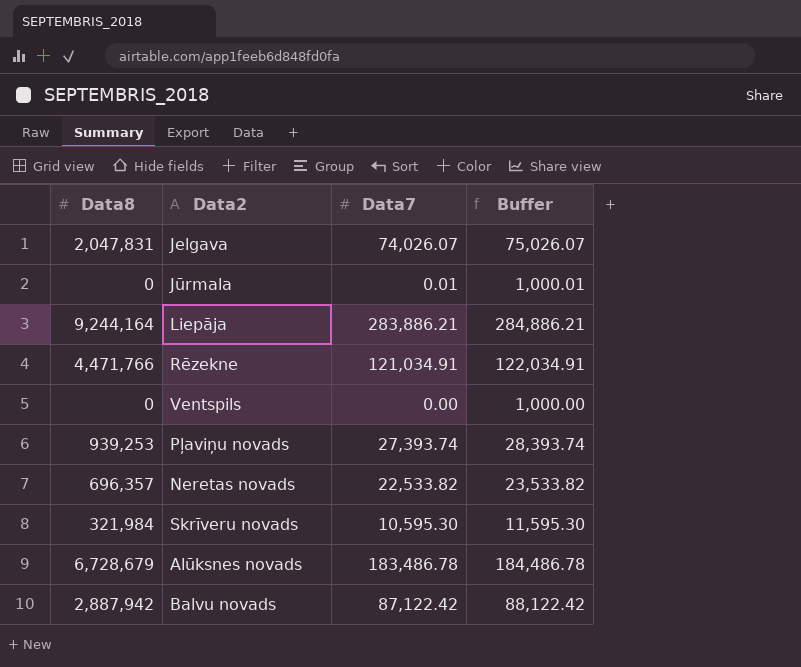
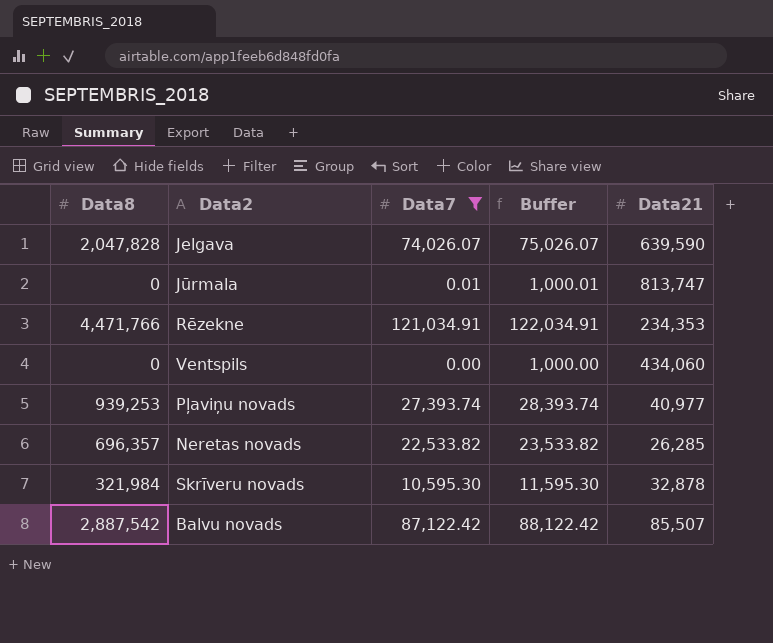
filter: none -> Data7 <= 121,034.91
column Data21 | position: none -> 5
Jelgava | Data8: 2,047,831 -> 2,047,828
Balvu novads | Data8: 2,887,942 -> 2,887,542

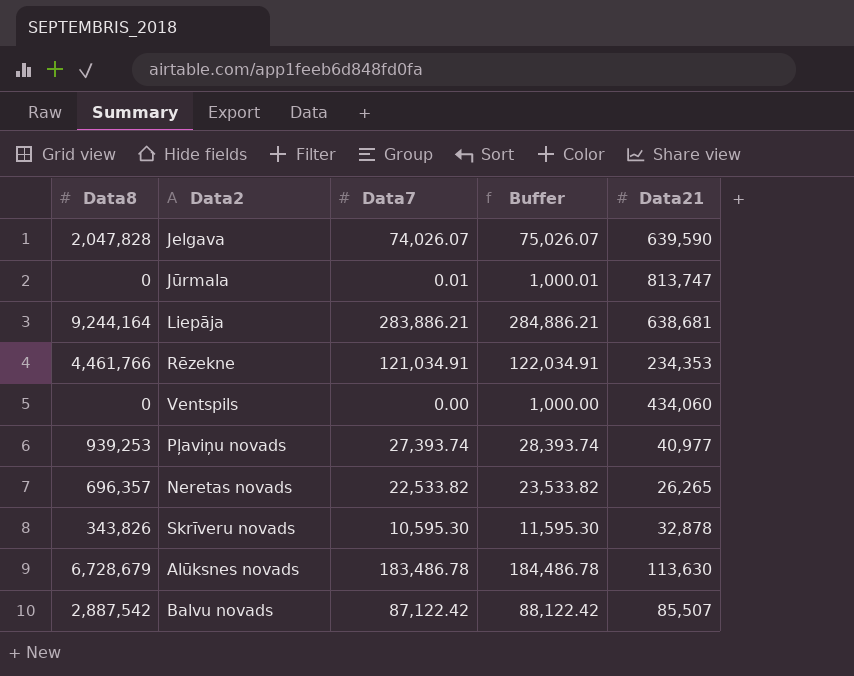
filter: Data7 <= 121,034.91 -> none
Rēzekne | Data8: 4,471,766 -> 4,461,766
Neretas novads | Data21: 26,285 -> 26,265
Skrīveru novads | Data8: 321,984 -> 343,826

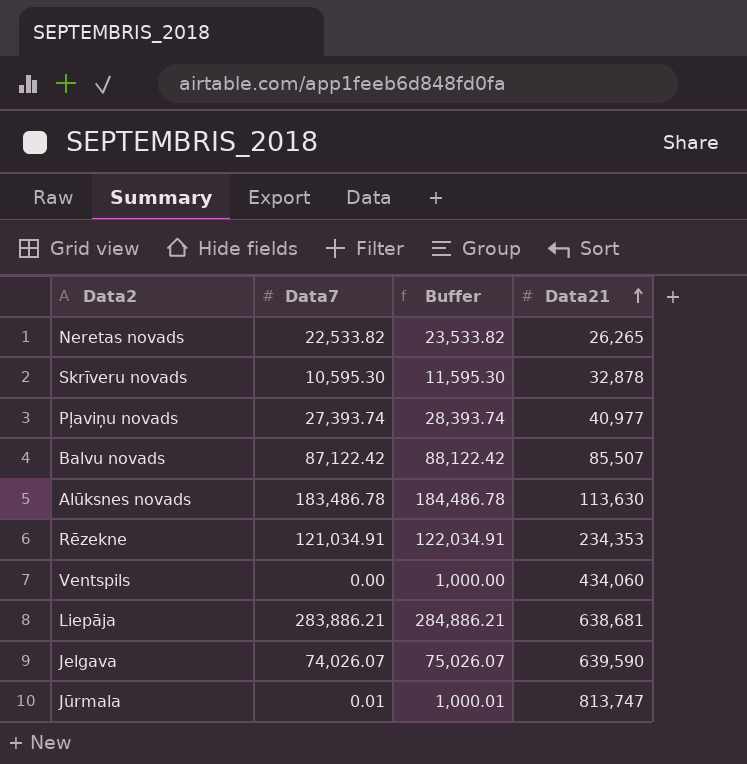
row order: none -> Data21 ascending
column Data8 | position: 1 -> none

